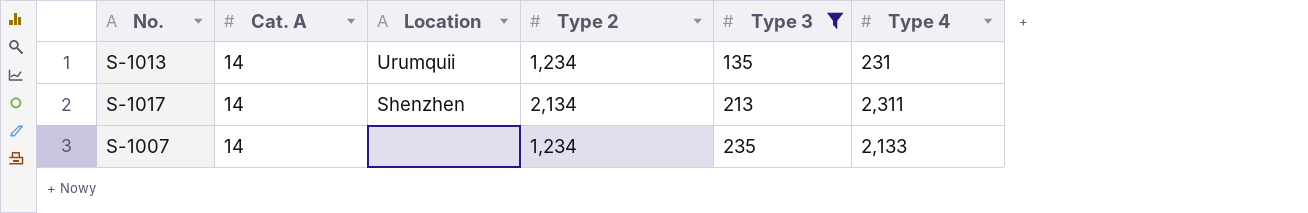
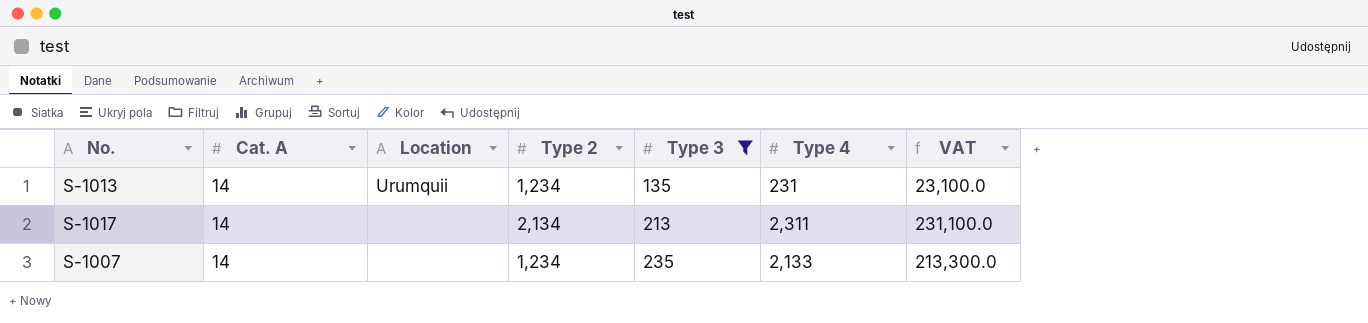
column VAT | formula: none -> [Type 4] * 100
S-1017 | Location: Shenzhen -> none

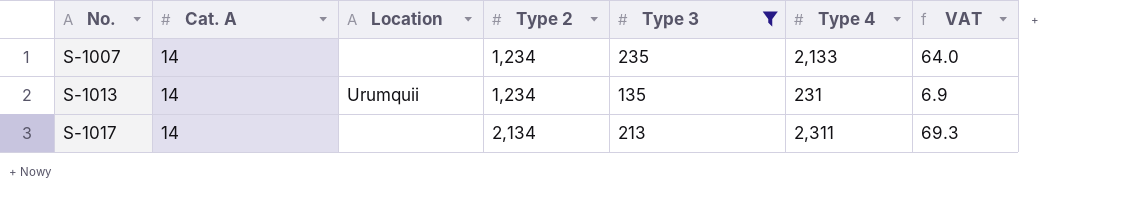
row order: Type 3 ascending -> No. ascending
column VAT | formula: [Type 4] * 100 -> [Type 4] * 0.03

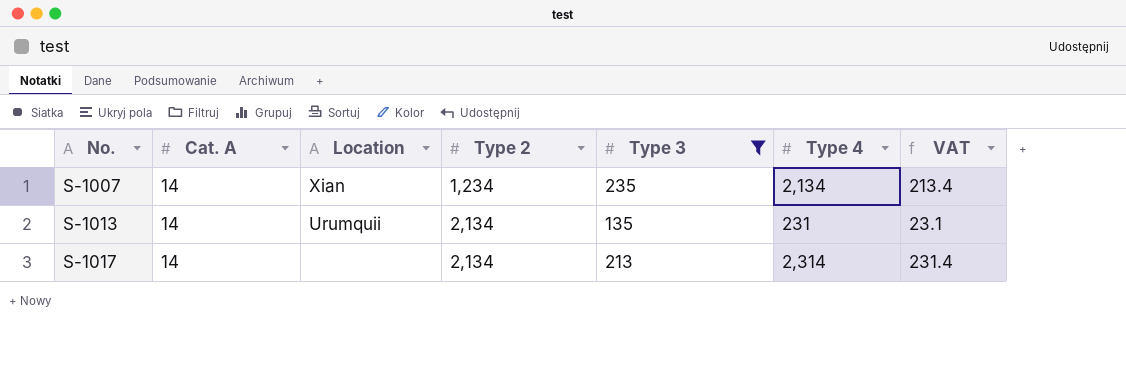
column VAT | formula: [Type 4] * 0.03 -> [Type 4] * 0.1
S-1007 | Location: none -> Xian
S-1007 | Type 4: 2,133 -> 2,134
S-1013 | Type 2: 1,234 -> 2,134
S-1017 | Type 4: 2,311 -> 2,314

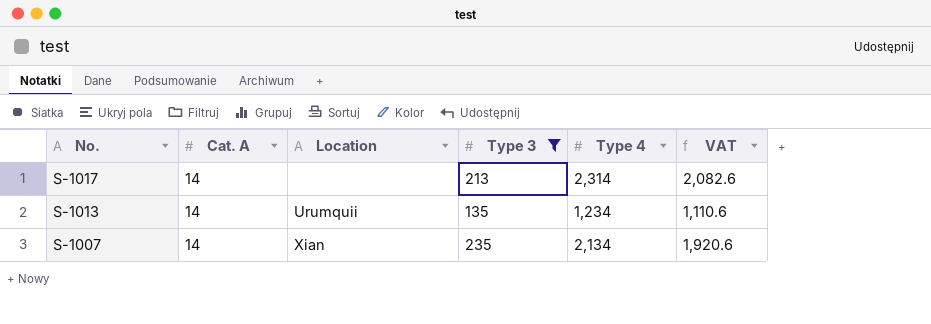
row order: No. ascending -> No. descending
column Type 2 | position: 4 -> none
column VAT | formula: [Type 4] * 0.1 -> [Type 4] * 0.9
S-1013 | Type 4: 231 -> 1,234

